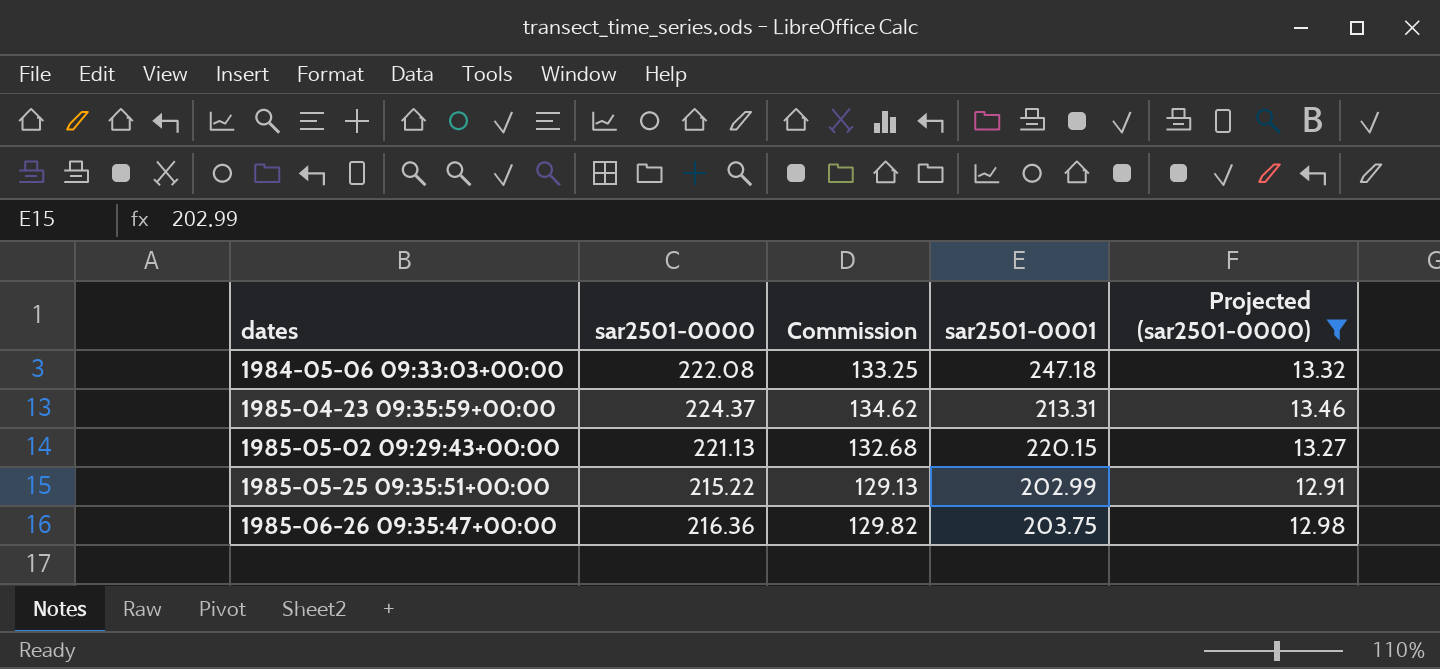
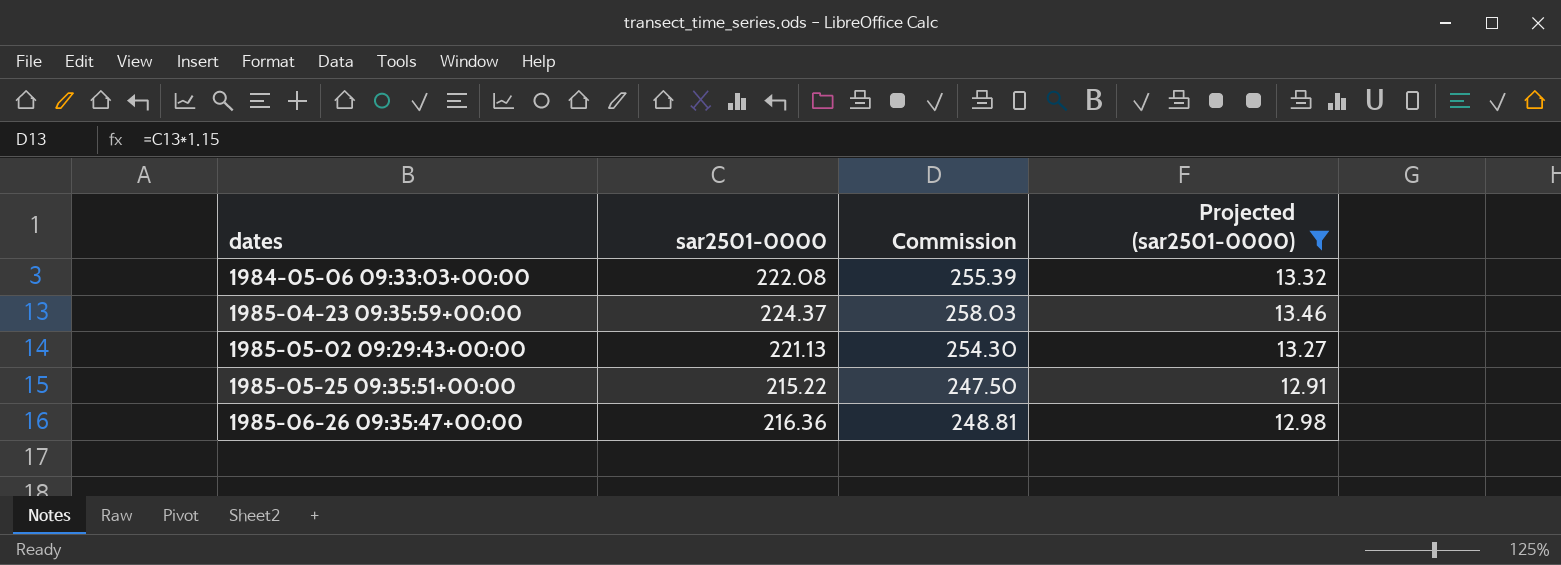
column sar2501-0001 | position: 4 -> none
column Commission | formula: [sar2501-0000] * 0.6 -> [sar2501-0000] * 1.15

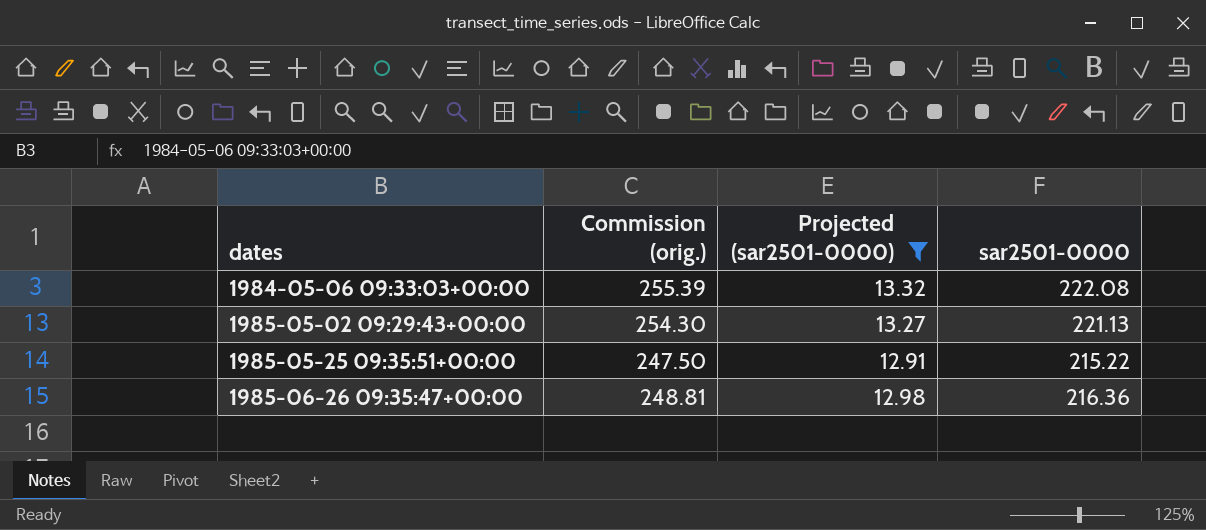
column name: Commission -> Commission (orig.)
column sar2501-0000 | position: 2 -> 4
row 1985-04-23 09:35:59+00:00: 224.37 | 258.03 | 13.46 -> none

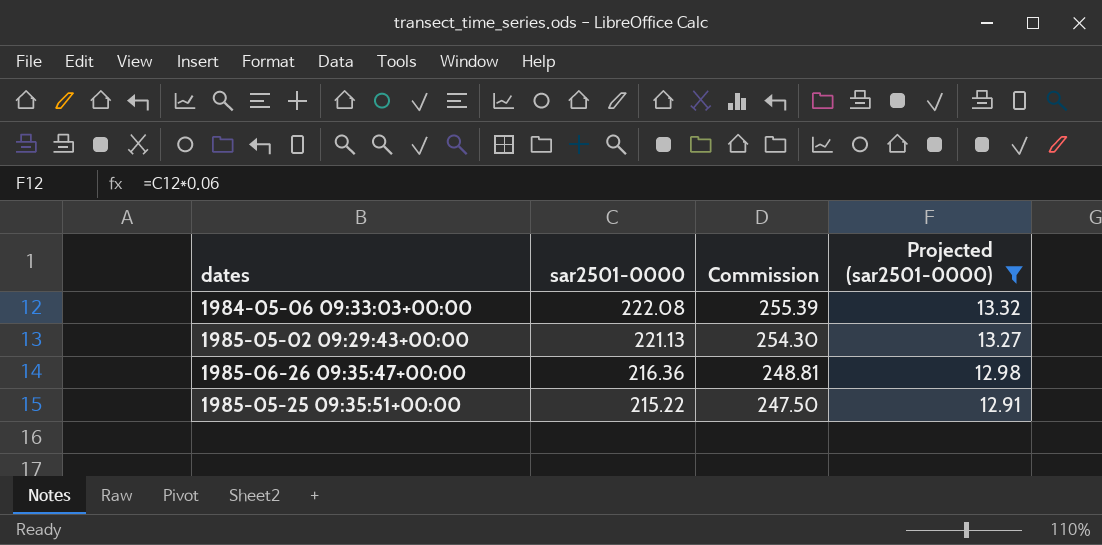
row order: dates ascending -> sar2501-0000 descending
column sar2501-0000 | position: 4 -> 2
column name: Commission (orig.) -> Commission

